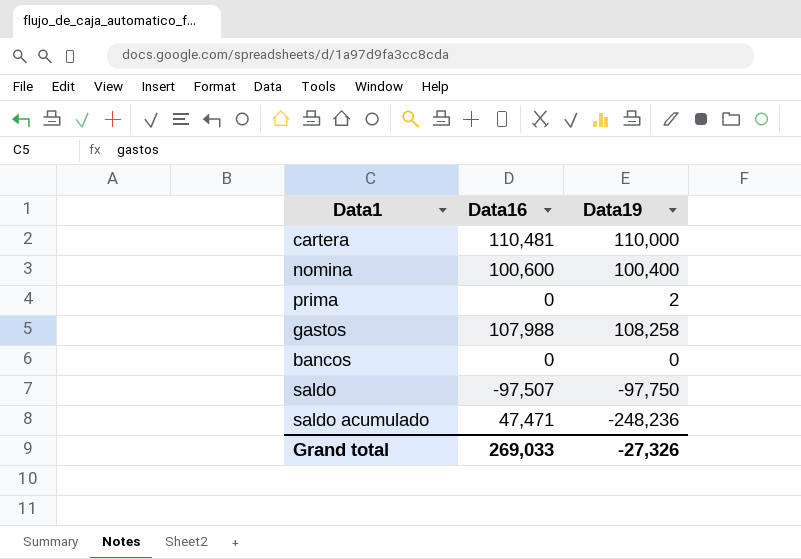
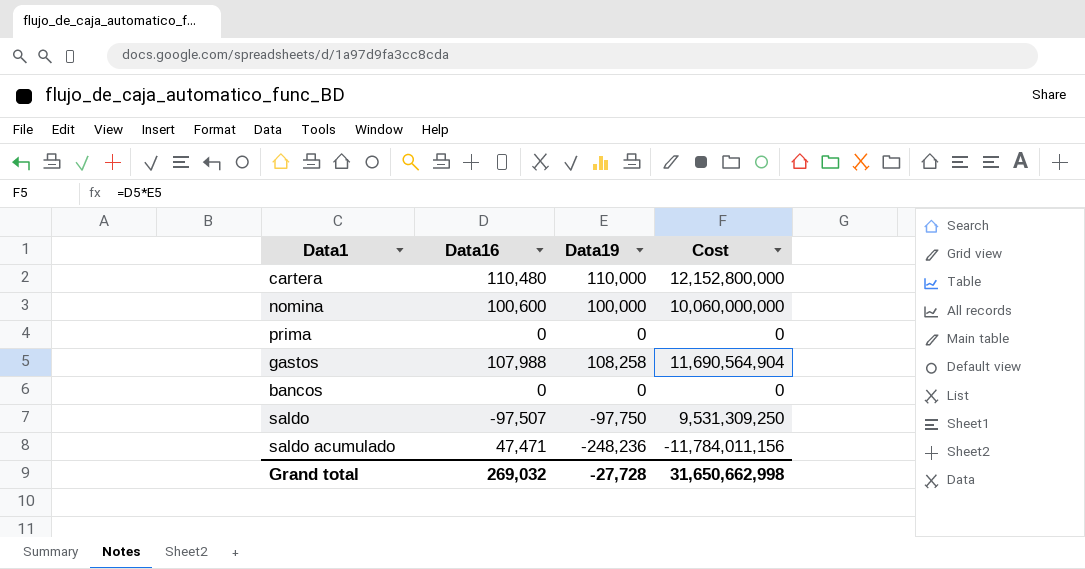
column Cost | formula: none -> [Data16] * [Data19]
cartera | Data16: 110,481 -> 110,480
nomina | Data19: 100,400 -> 100,000
prima | Data19: 2 -> 0
Grand total | Data16: 269,033 -> 269,032
Grand total | Data19: -27,326 -> -27,728

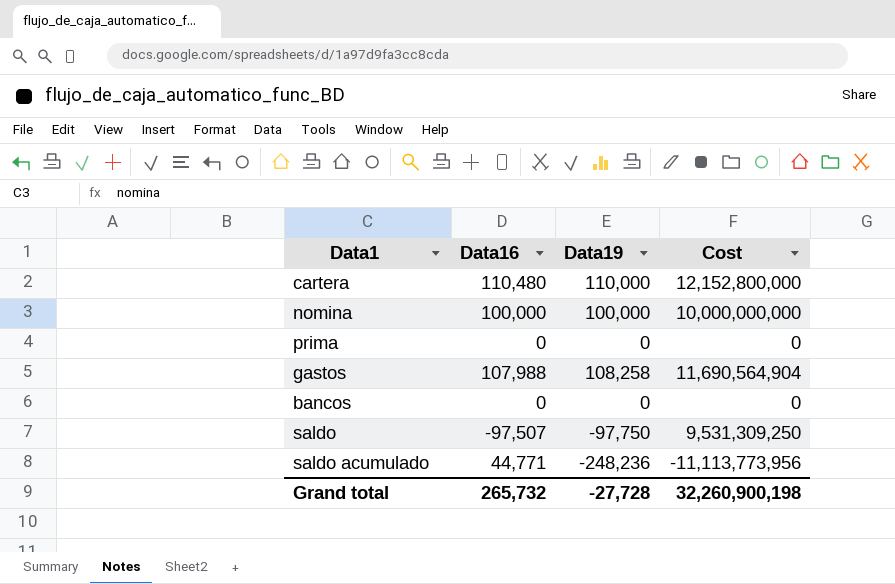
nomina | Data16: 100,600 -> 100,000
nomina | Cost: 10,060,000,000 -> 10,000,000,000
saldo acumulado | Data16: 47,471 -> 44,771
saldo acumulado | Cost: -11,784,011,156 -> -11,113,773,956
Grand total | Data16: 269,032 -> 265,732
Grand total | Cost: 31,650,662,998 -> 32,260,900,198

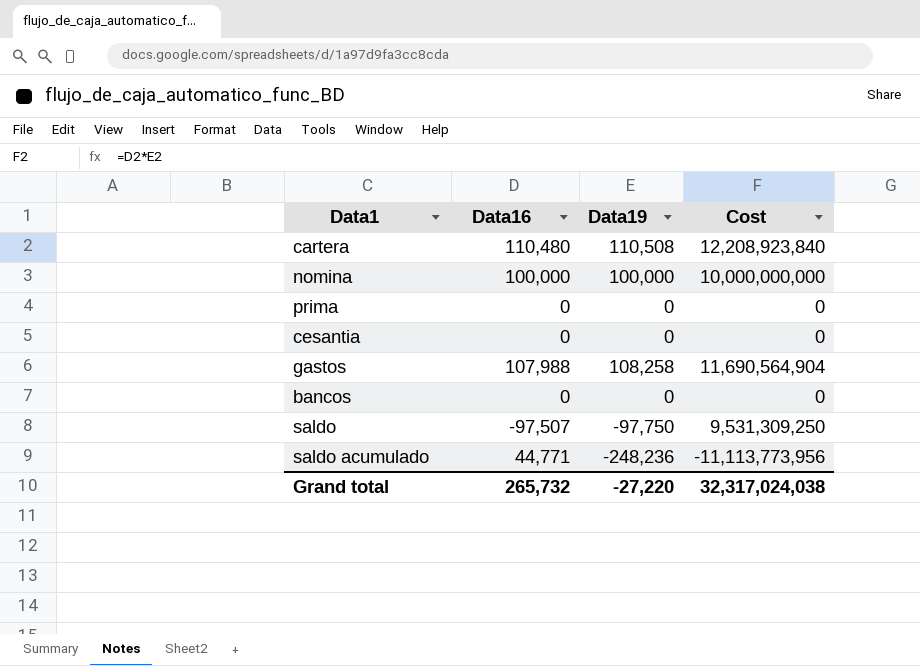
cartera | Data19: 110,000 -> 110,508
cartera | Cost: 12,152,800,000 -> 12,208,923,840
row cesantia: none -> 0 | 0 | 0
Grand total | Data19: -27,728 -> -27,220
Grand total | Cost: 32,260,900,198 -> 32,317,024,038

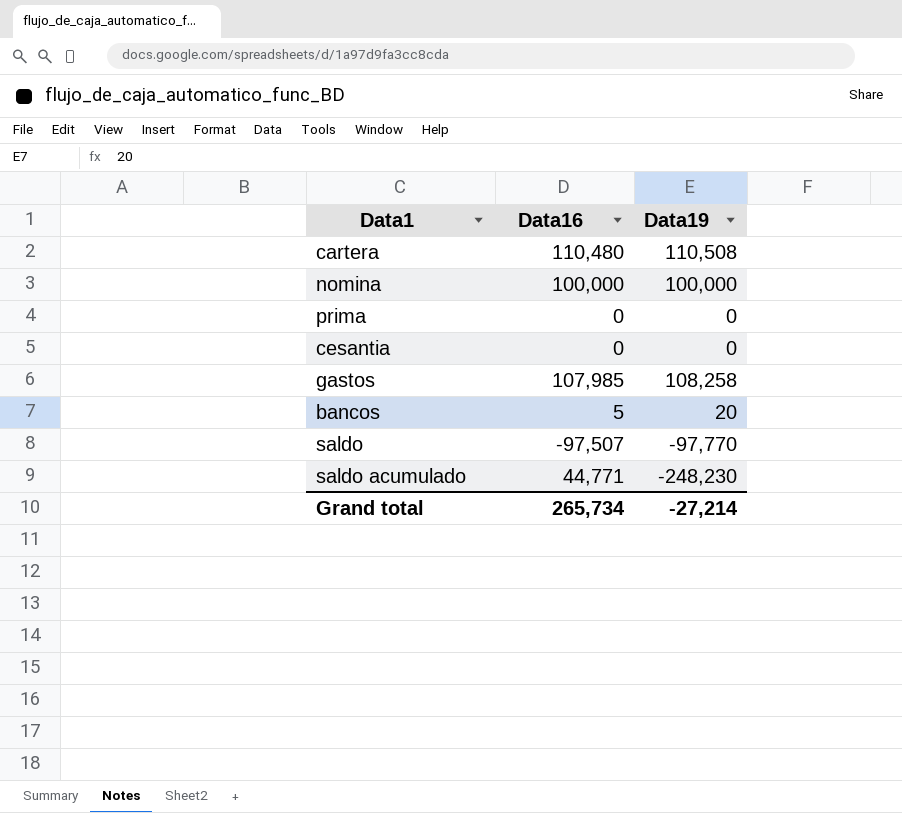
column Cost | formula: [Data16] * [Data19] -> none
gastos | Data16: 107,988 -> 107,985
bancos | Data16: 0 -> 5
bancos | Data19: 0 -> 20
saldo | Data19: -97,750 -> -97,770
saldo acumulado | Data19: -248,236 -> -248,230
Grand total | Data16: 265,732 -> 265,734
Grand total | Data19: -27,220 -> -27,214

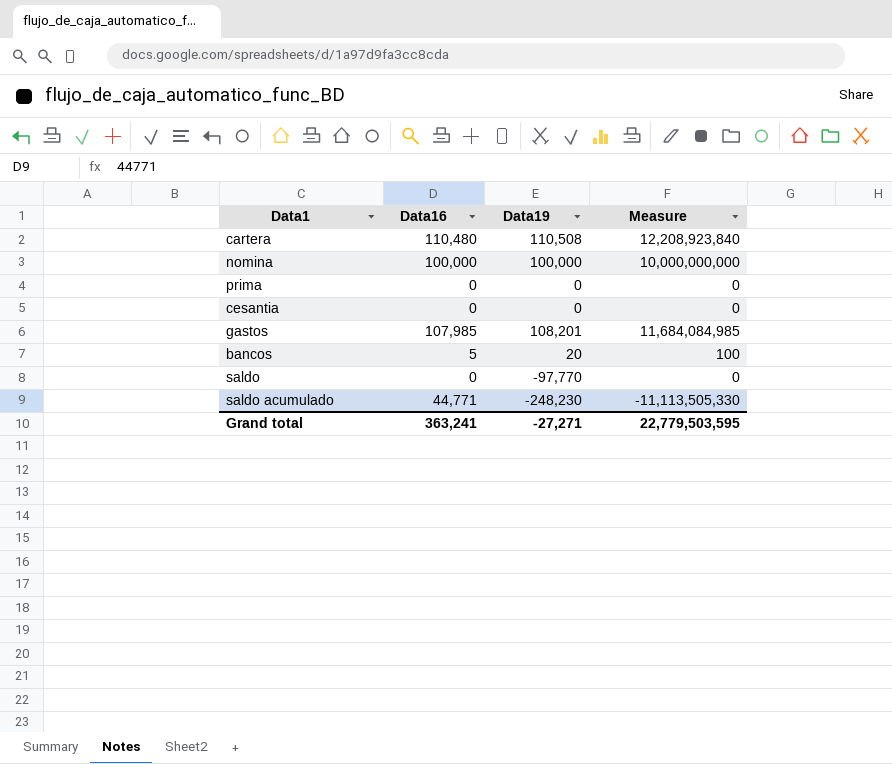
column Measure | formula: none -> [Data16] * [Data19]
gastos | Data19: 108,258 -> 108,201
saldo | Data16: -97,507 -> 0
Grand total | Data16: 265,734 -> 363,241
Grand total | Data19: -27,214 -> -27,271

